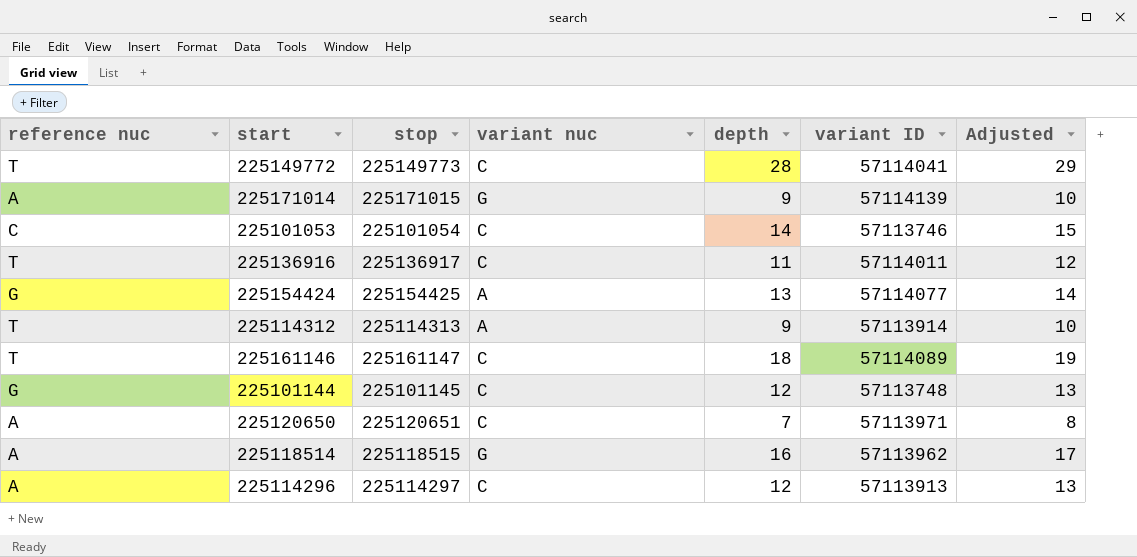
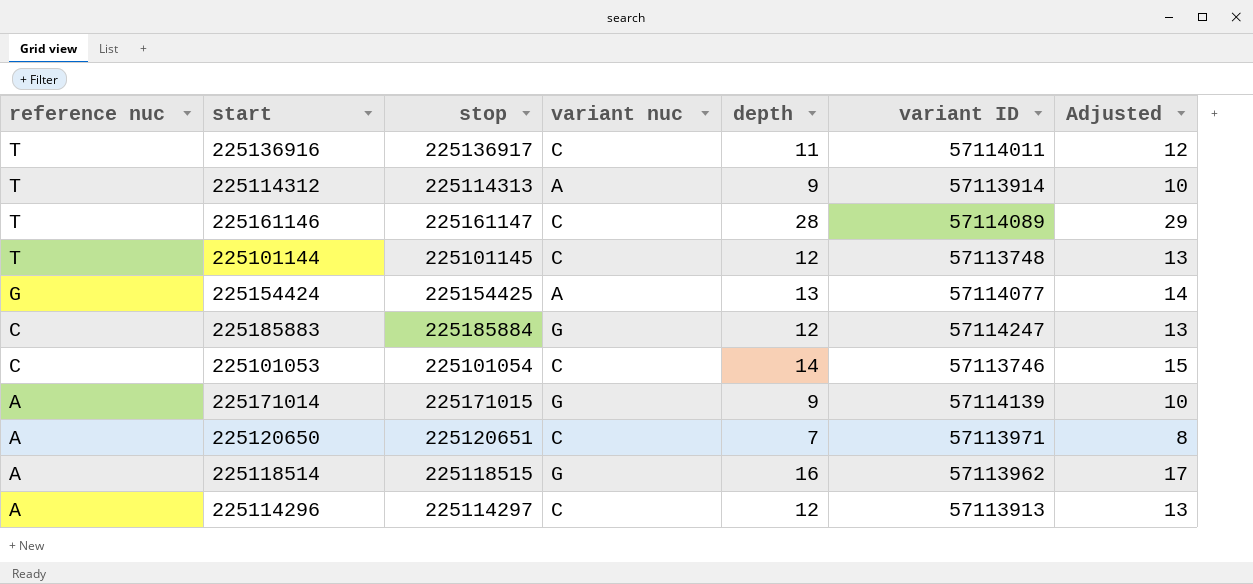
row order: none -> reference nuc descending
row 225149772: T | 225149773 | C | 28 | 57114041 | 29 -> none
225161146 | depth: 18 -> 28
225161146 | Adjusted: 19 -> 29
225101144 | reference nuc: G -> T
row 225185883: none -> C | 225185884 | G | 12 | 57114247 | 13

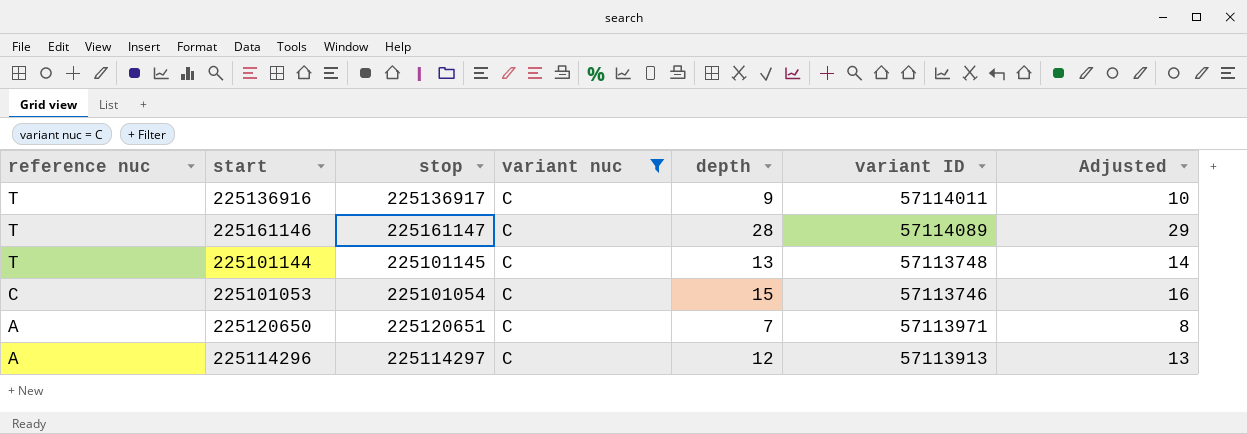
filter: none -> variant nuc = C
225136916 | depth: 11 -> 9
225136916 | Adjusted: 12 -> 10
225101144 | depth: 12 -> 13
225101144 | Adjusted: 13 -> 14
225101053 | depth: 14 -> 15
225101053 | Adjusted: 15 -> 16

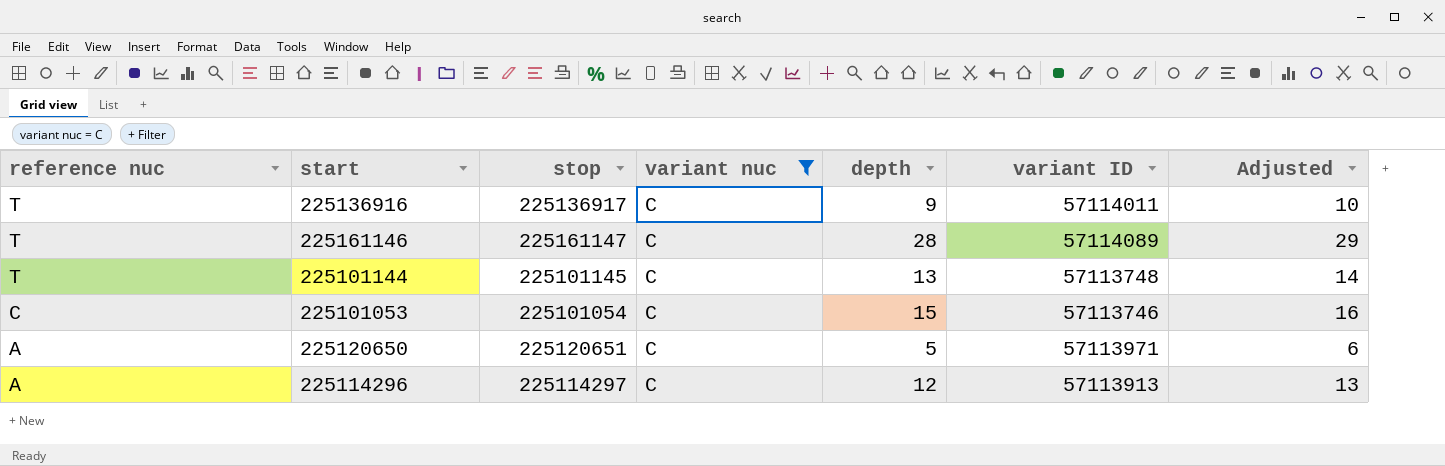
225120650 | depth: 7 -> 5
225120650 | Adjusted: 8 -> 6

